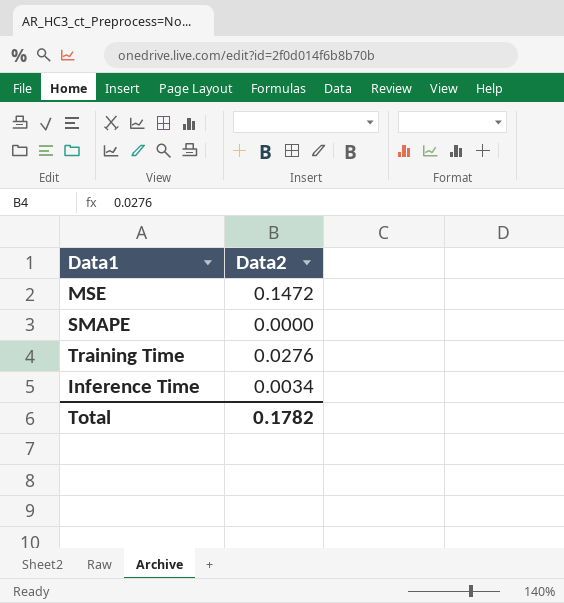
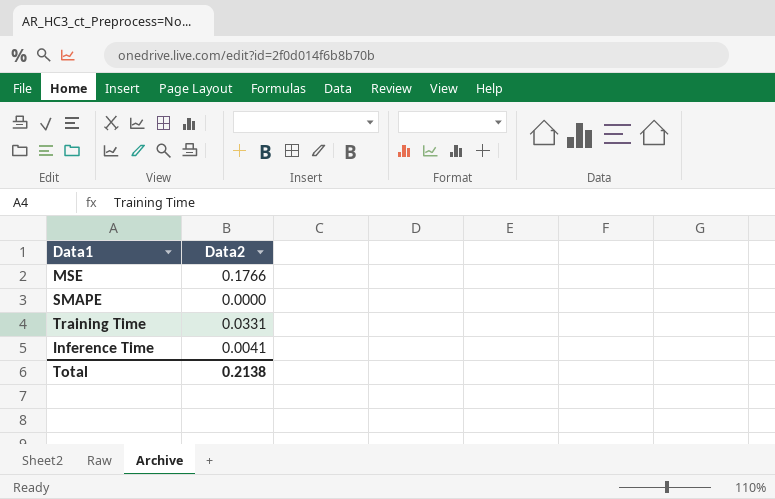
MSE | Data2: 0.1472 -> 0.1766
Training Time | Data2: 0.0276 -> 0.0331
Inference Time | Data2: 0.0034 -> 0.0041
Total | Data2: 0.1782 -> 0.2138

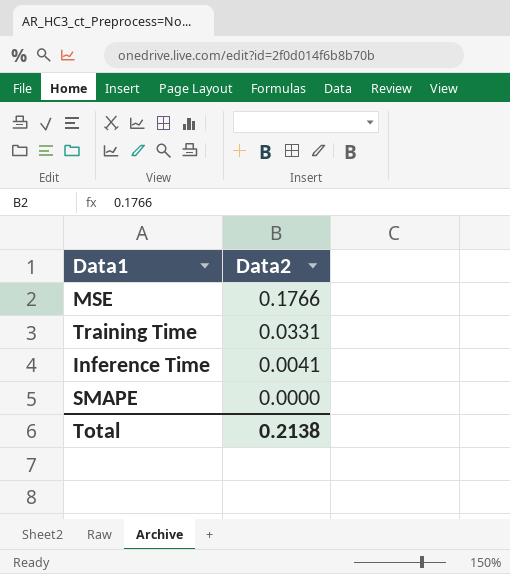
row order: none -> Data2 descending

